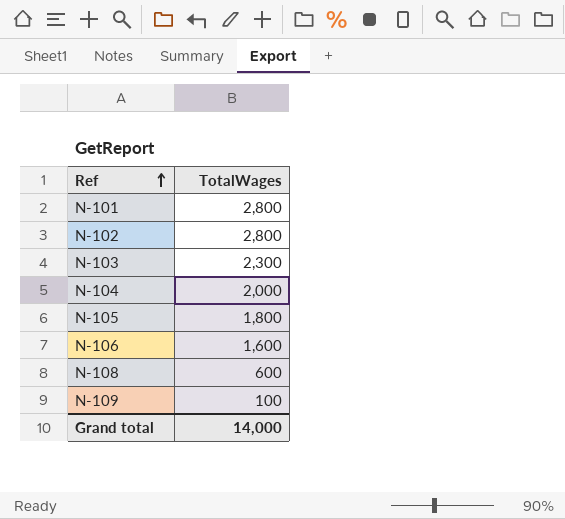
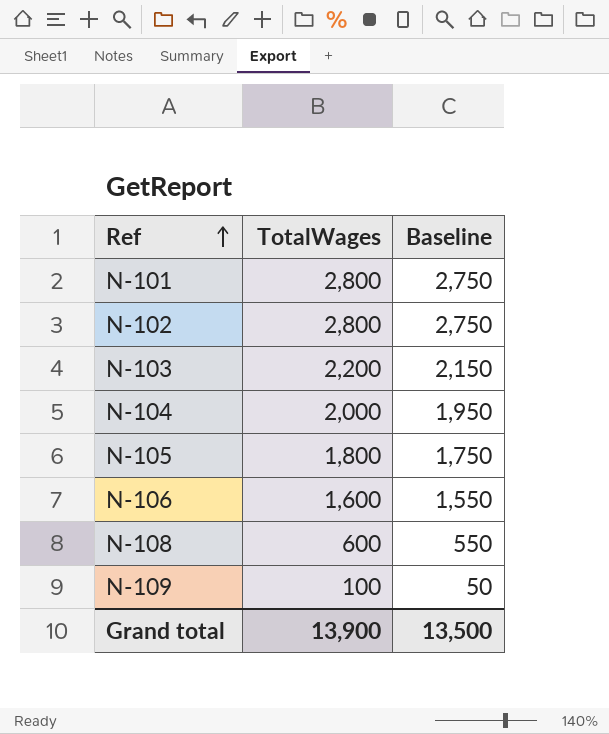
column Baseline | formula: none -> [TotalWages] - 50
N-103 | TotalWages: 2,300 -> 2,200
Grand total | TotalWages: 14,000 -> 13,900

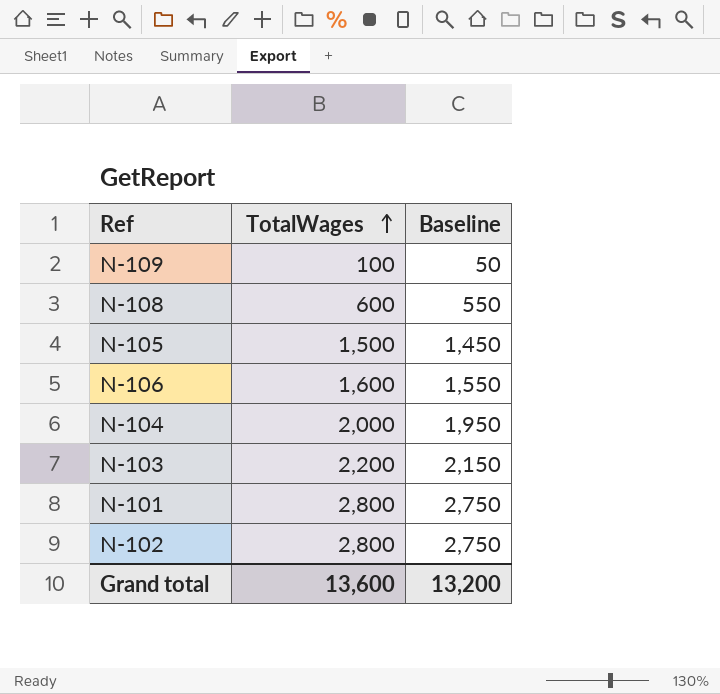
row order: Ref ascending -> TotalWages ascending
N-105 | TotalWages: 1,800 -> 1,500
N-105 | Baseline: 1,750 -> 1,450
Grand total | TotalWages: 13,900 -> 13,600
Grand total | Baseline: 13,500 -> 13,200

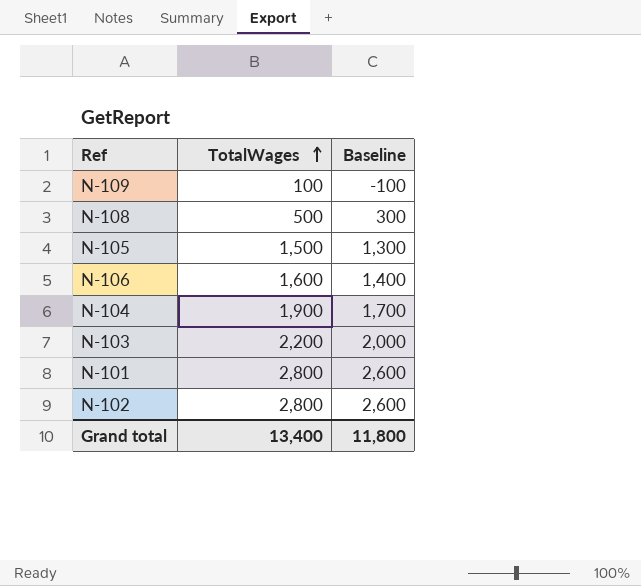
column Baseline | formula: [TotalWages] - 50 -> [TotalWages] - 200
N-108 | TotalWages: 600 -> 500
N-104 | TotalWages: 2,000 -> 1,900
Grand total | TotalWages: 13,600 -> 13,400
Grand total | Baseline: 13,200 -> 11,800

